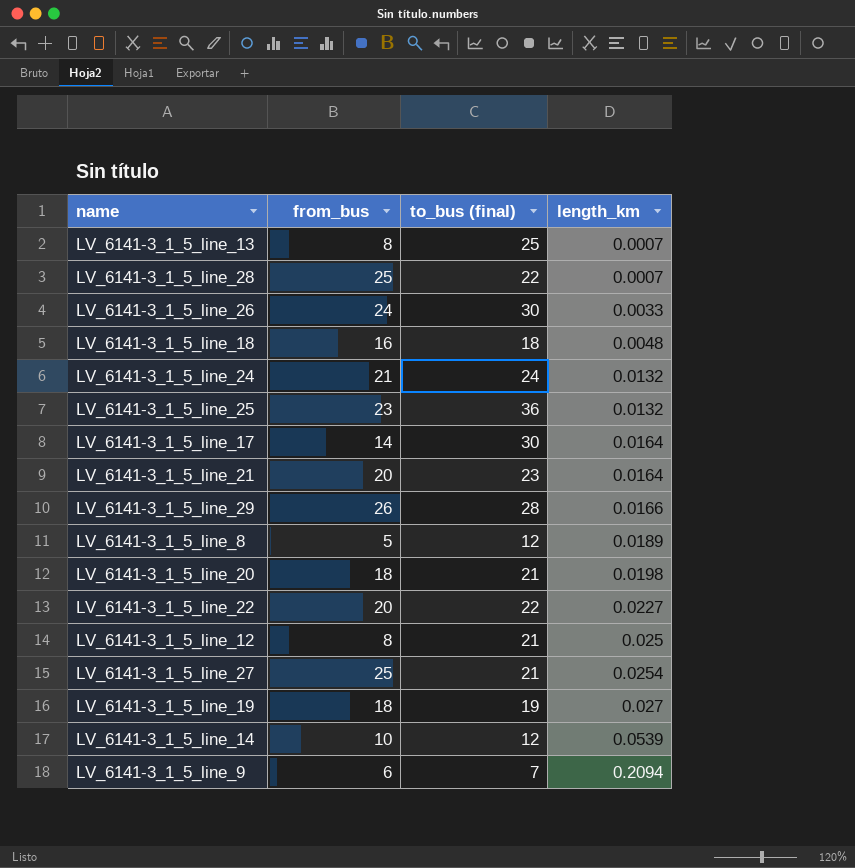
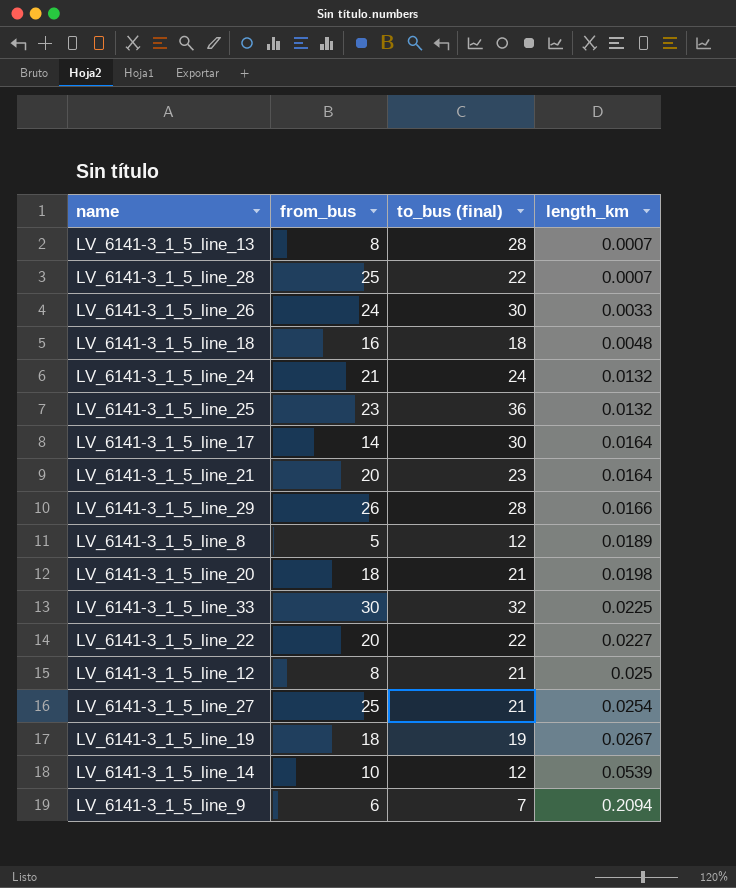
LV_6141-3_1_5_line_13 | to_bus (final): 25 -> 28
row LV_6141-3_1_5_line_33: none -> 30 | 32 | 0.0225
LV_6141-3_1_5_line_19 | length_km: 0.027 -> 0.0267

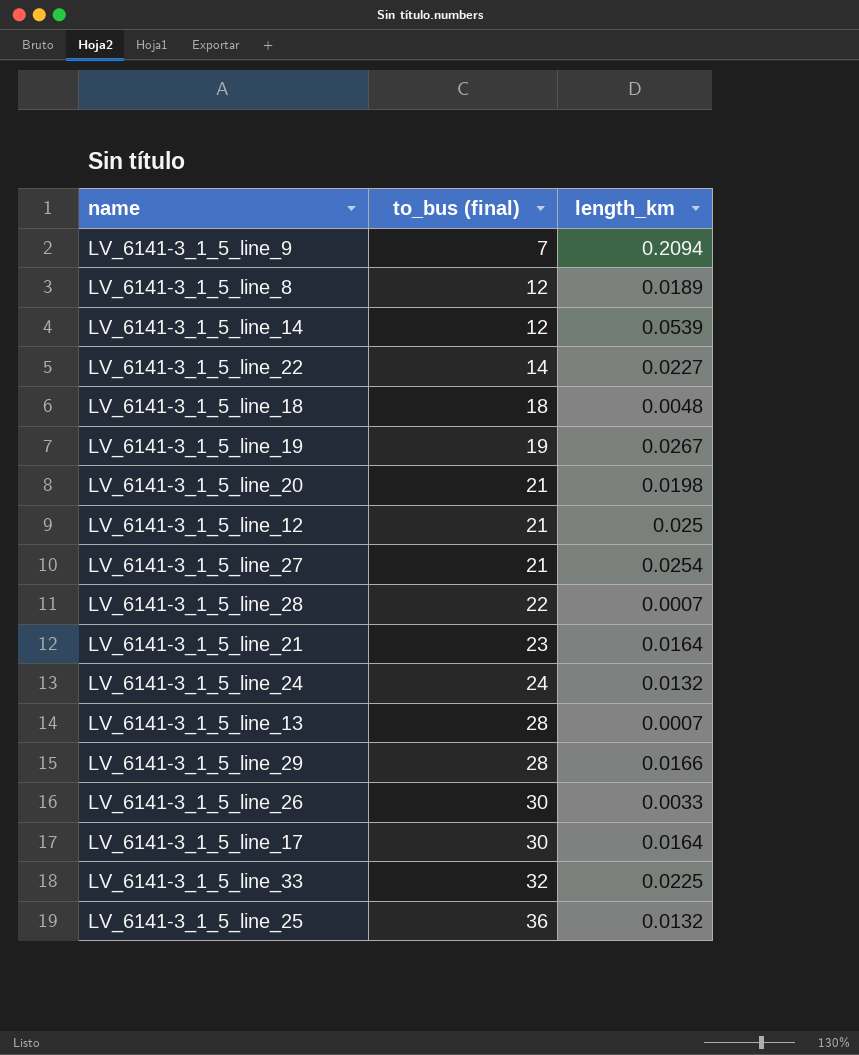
row order: length_km ascending -> to_bus (final) ascending
column from_bus | position: 2 -> none
LV_6141-3_1_5_line_22 | to_bus (final): 22 -> 14

